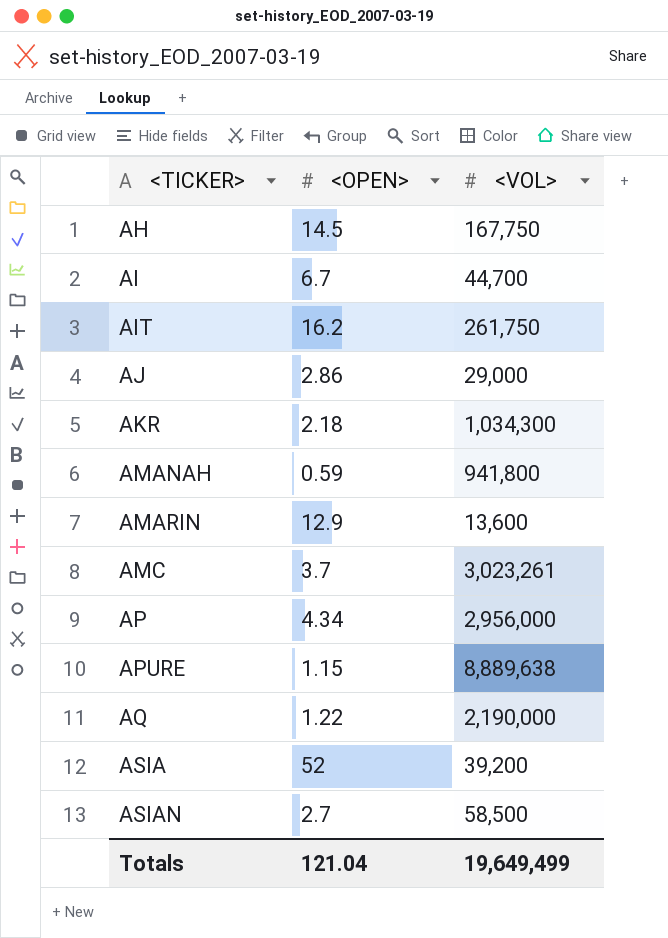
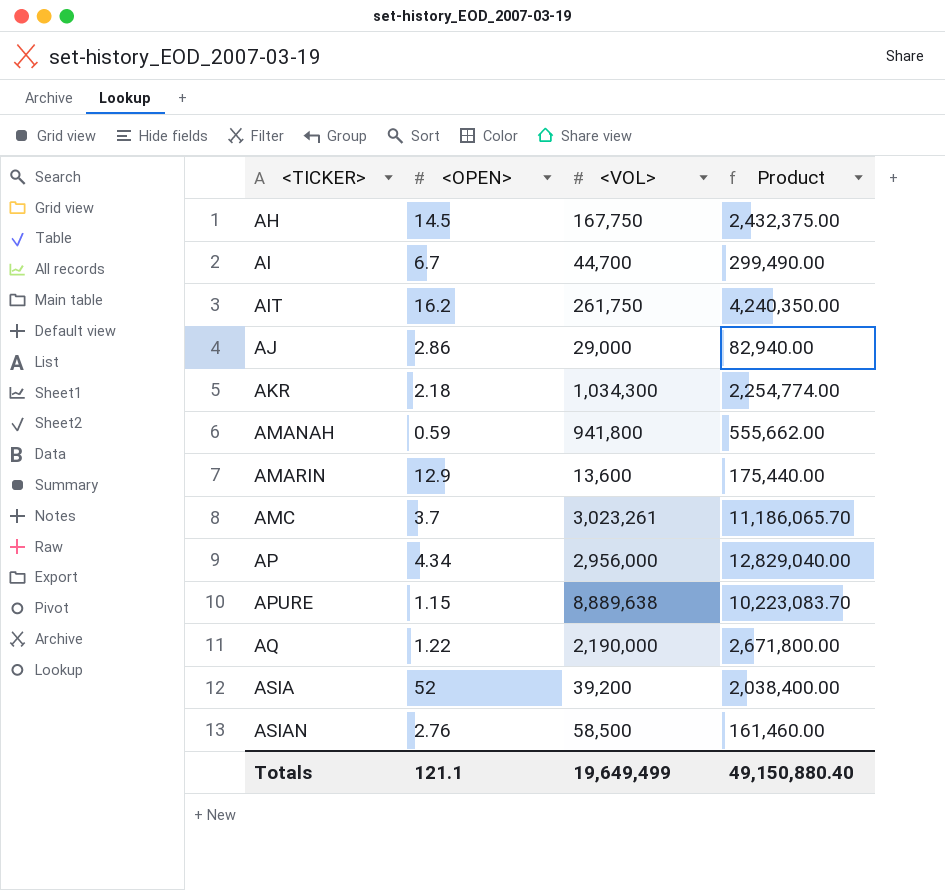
column Product | formula: none -> [<OPEN>] * [<VOL>]
ASIAN | <OPEN>: 2.7 -> 2.76
Totals | <OPEN>: 121.04 -> 121.1

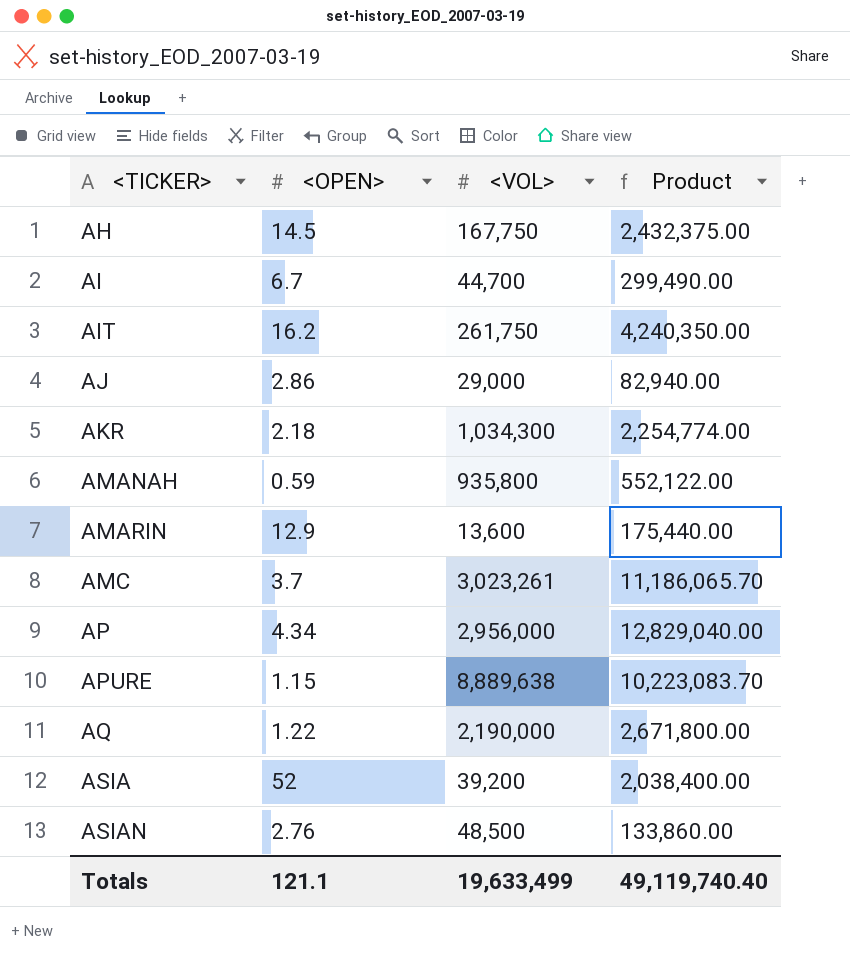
AMANAH | <VOL>: 941,800 -> 935,800
AMANAH | Product: 555,662.00 -> 552,122.00
ASIAN | <VOL>: 58,500 -> 48,500
ASIAN | Product: 161,460.00 -> 133,860.00
Totals | <VOL>: 19,649,499 -> 19,633,499
Totals | Product: 49,150,880.40 -> 49,119,740.40

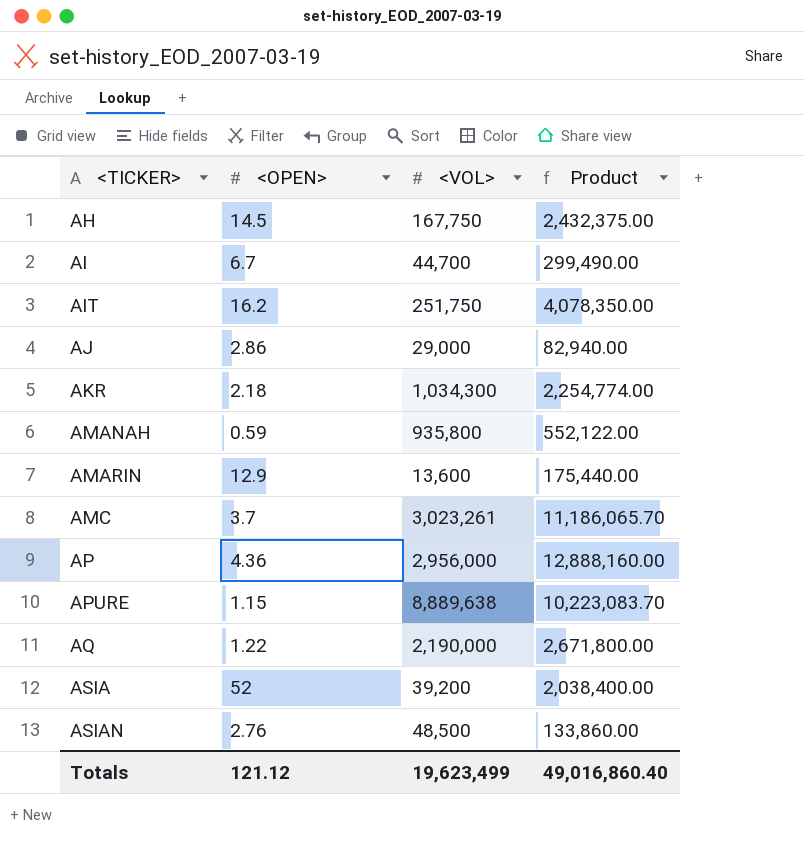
AIT | <VOL>: 261,750 -> 251,750
AIT | Product: 4,240,350.00 -> 4,078,350.00
AP | <OPEN>: 4.34 -> 4.36
AP | Product: 12,829,040.00 -> 12,888,160.00
Totals | <OPEN>: 121.1 -> 121.12
Totals | <VOL>: 19,633,499 -> 19,623,499
Totals | Product: 49,119,740.40 -> 49,016,860.40

